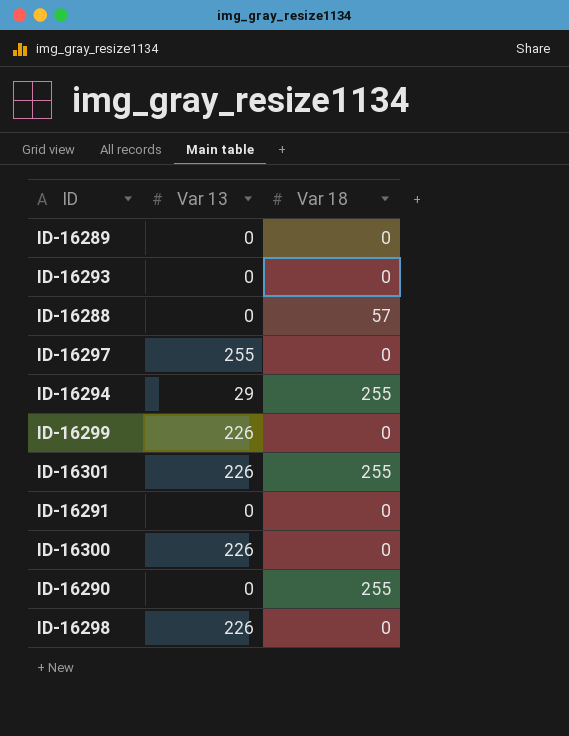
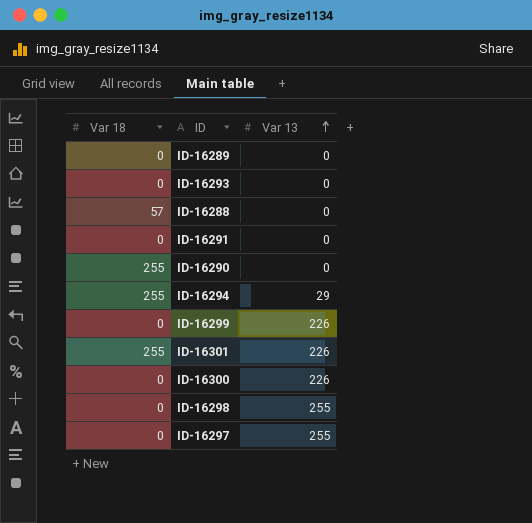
row order: none -> Var 13 ascending
column Var 18 | position: 3 -> 1
ID-16298 | Var 13: 226 -> 255

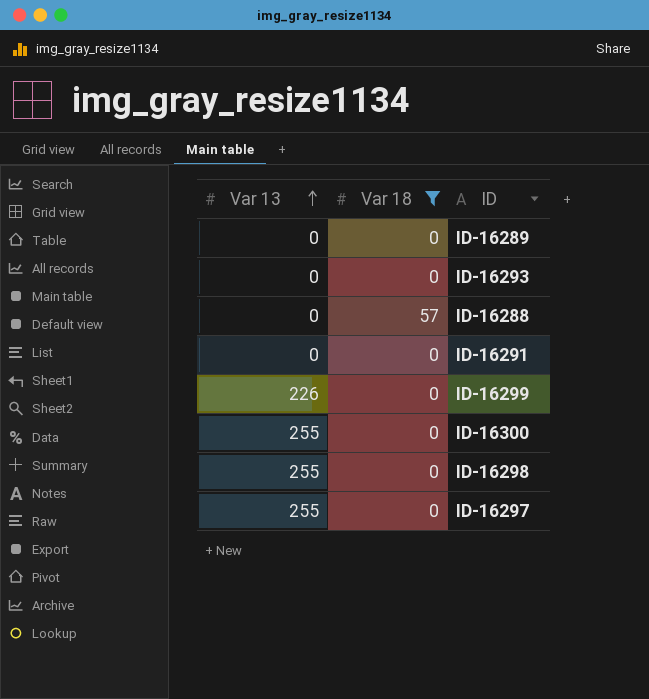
filter: none -> Var 18 != 255
column Var 13 | position: 3 -> 1
ID-16300 | Var 13: 226 -> 255

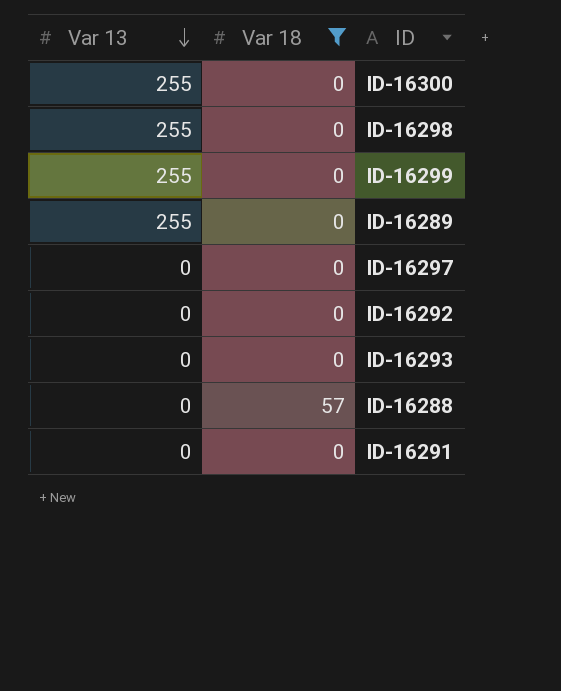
row order: Var 13 ascending -> Var 13 descending
ID-16299 | Var 13: 226 -> 255
ID-16289 | Var 13: 0 -> 255
ID-16297 | Var 13: 255 -> 0
row ID-16292: none -> 0 | 0

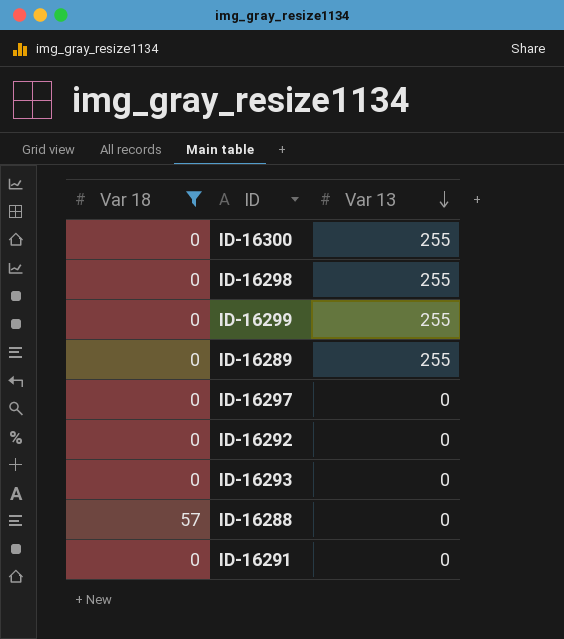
column Var 13 | position: 1 -> 3

